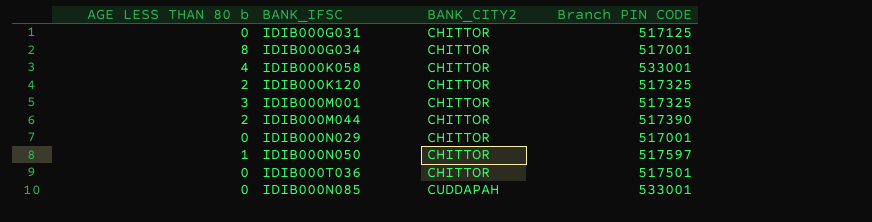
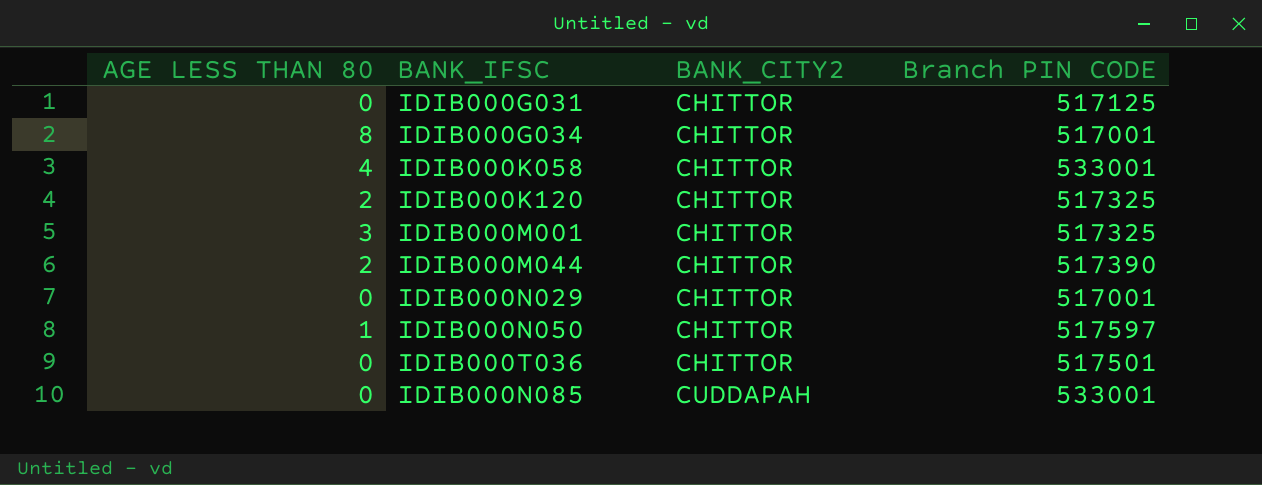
column name: AGE LESS THAN 80 b -> AGE LESS THAN 80

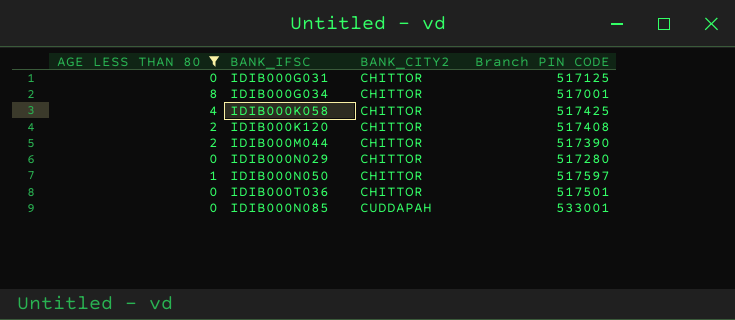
filter: none -> AGE LESS THAN 80 != 3
IDIB000K058 | Branch PIN CODE: 533001 -> 517425
IDIB000K120 | Branch PIN CODE: 517325 -> 517408
IDIB000N029 | Branch PIN CODE: 517001 -> 517280

